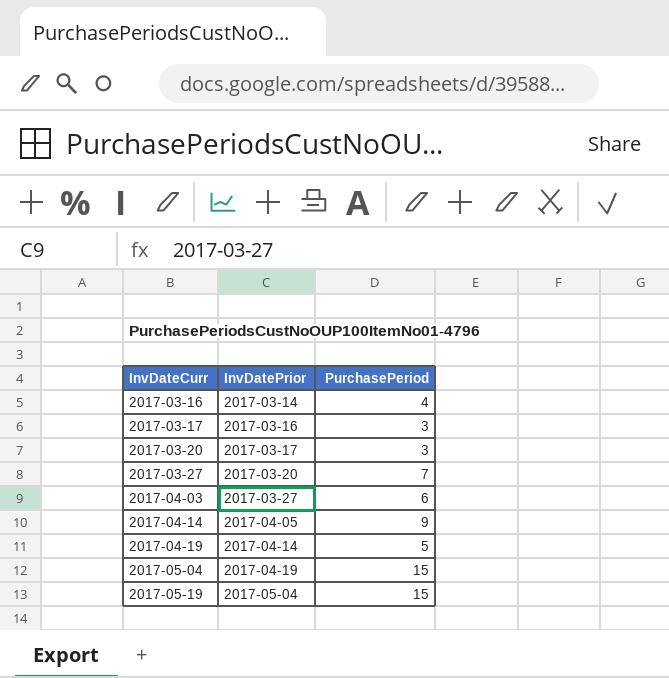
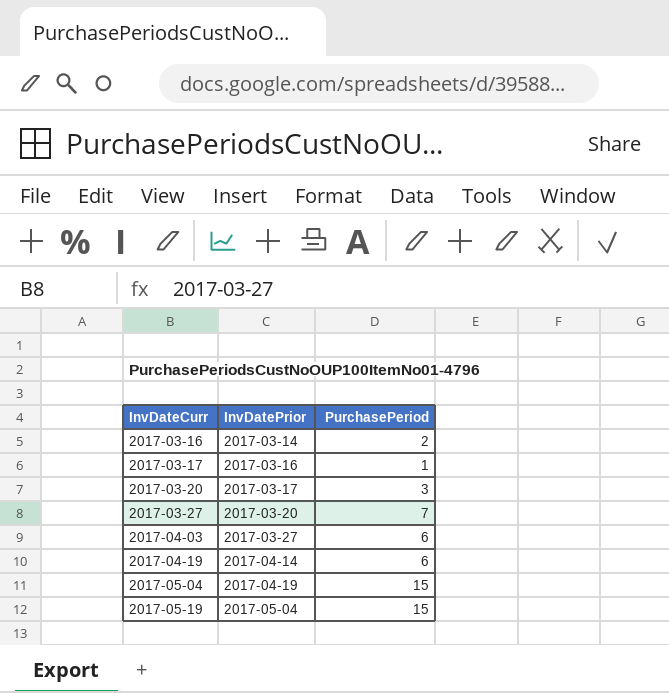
row 2017-04-14: 2017-04-05 | 9 -> none
2017-03-16 | PurchasePeriod: 4 -> 2
2017-03-17 | PurchasePeriod: 3 -> 1
2017-04-19 | PurchasePeriod: 5 -> 6

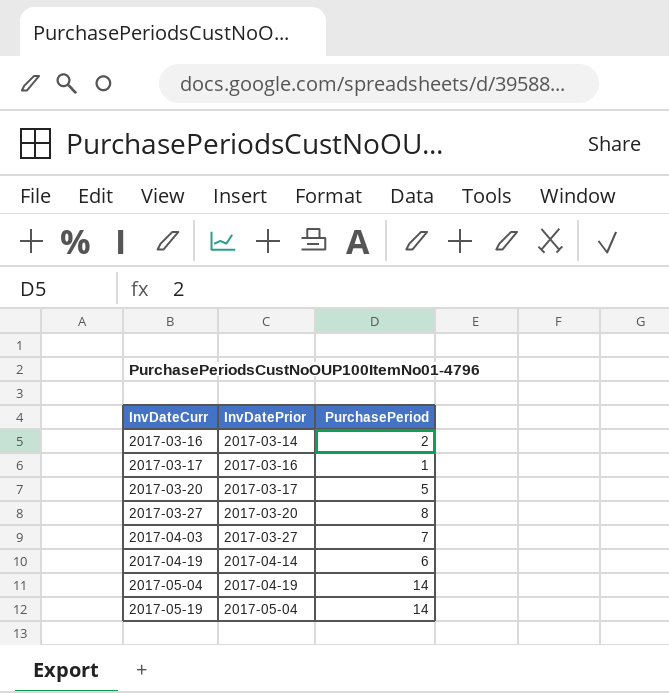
2017-03-20 | PurchasePeriod: 3 -> 5
2017-03-27 | PurchasePeriod: 7 -> 8
2017-04-03 | PurchasePeriod: 6 -> 7
2017-05-04 | PurchasePeriod: 15 -> 14
2017-05-19 | PurchasePeriod: 15 -> 14

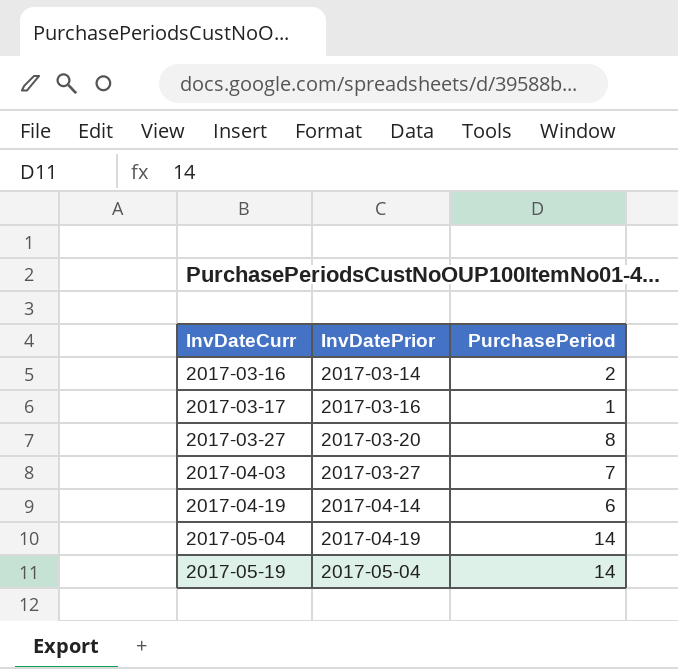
row 2017-03-20: 2017-03-17 | 5 -> none

